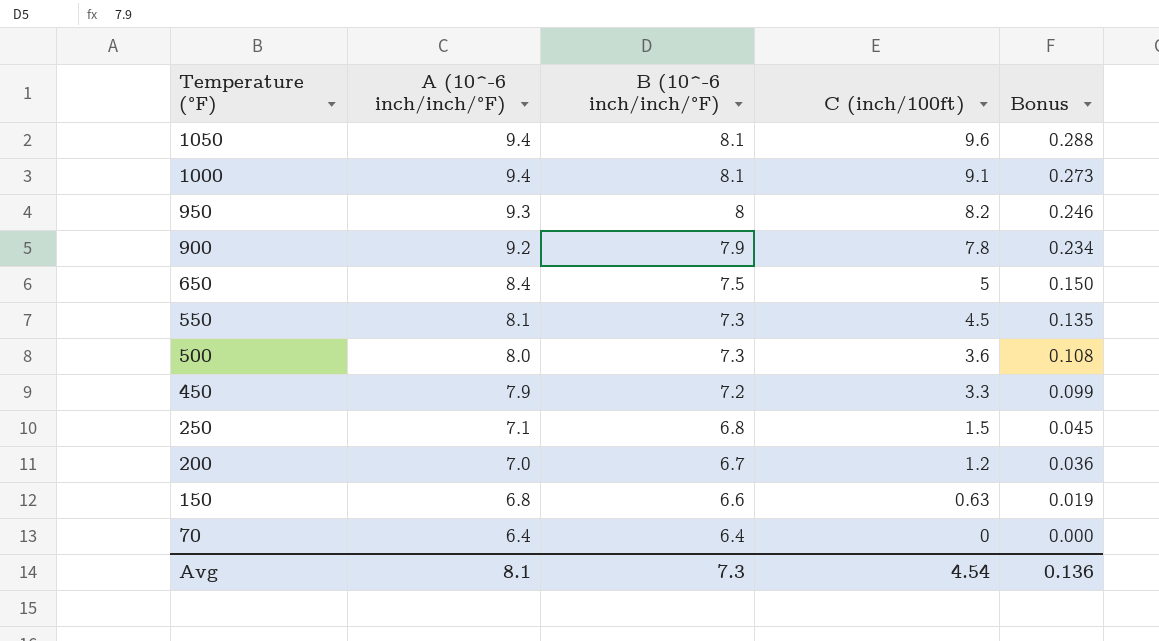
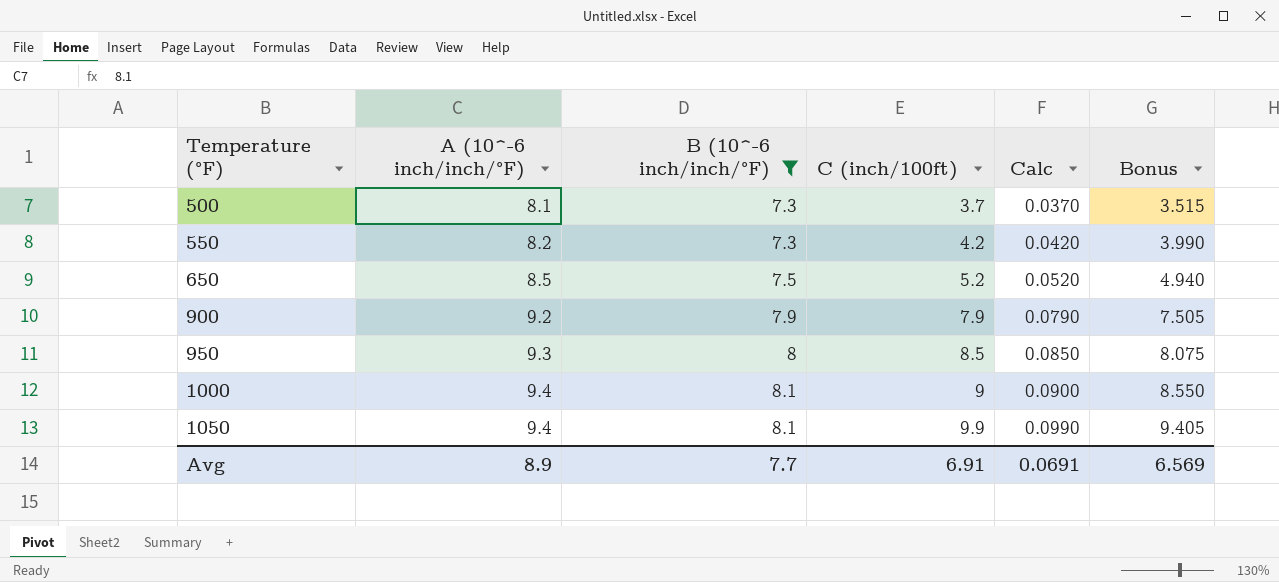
filter: none -> B (10^-6 inch/inch/°F) >= 7.3
row order: Temperature (°F) descending -> Temperature (°F) ascending
column Calc | formula: none -> [C (inch/100ft)] * 0.01
column Bonus | formula: [C (inch/100ft)] * 0.03 -> [C (inch/100ft)] * 0.95
500 | A (10^-6 inch/inch/°F): 8.0 -> 8.1
500 | C (inch/100ft): 3.6 -> 3.7
550 | A (10^-6 inch/inch/°F): 8.1 -> 8.2
550 | C (inch/100ft): 4.5 -> 4.2
650 | A (10^-6 inch/inch/°F): 8.4 -> 8.5
650 | C (inch/100ft): 5 -> 5.2
900 | C (inch/100ft): 7.8 -> 7.9
950 | C (inch/100ft): 8.2 -> 8.5
1000 | C (inch/100ft): 9.1 -> 9
1050 | C (inch/100ft): 9.6 -> 9.9
Avg | A (10^-6 inch/inch/°F): 8.1 -> 8.9
Avg | B (10^-6 inch/inch/°F): 7.3 -> 7.7
Avg | C (inch/100ft): 4.54 -> 6.91
Avg | Bonus: 0.136 -> 6.569

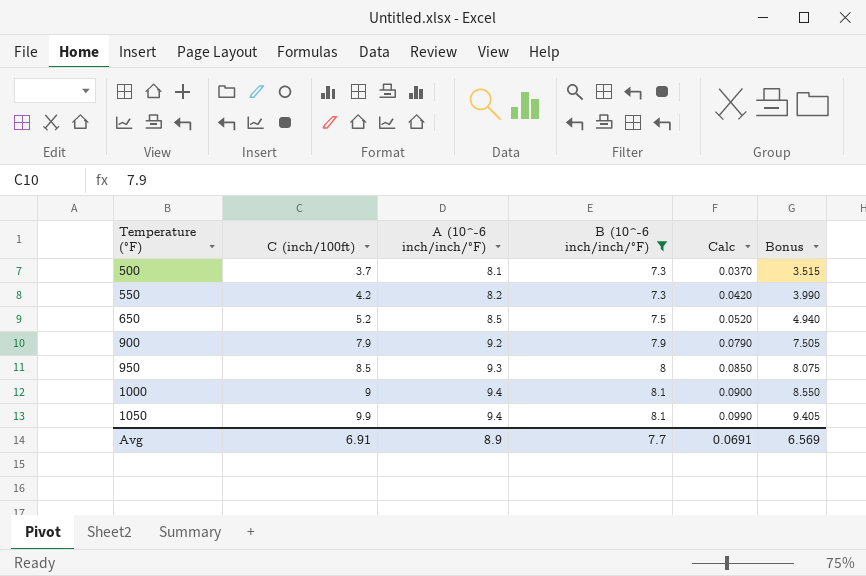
column C (inch/100ft) | position: 4 -> 2

